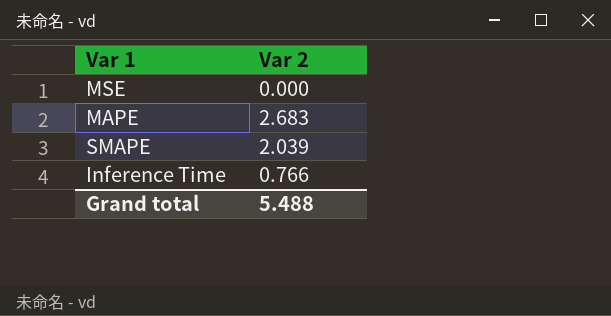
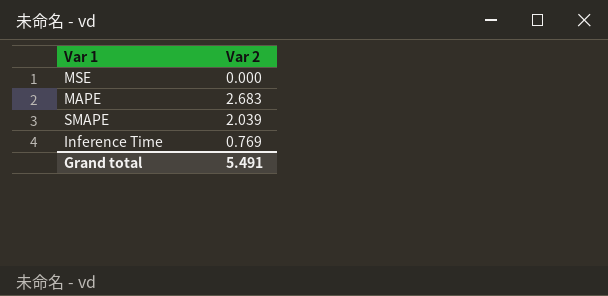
Inference Time | Var 2: 0.766 -> 0.769
Grand total | Var 2: 5.488 -> 5.491

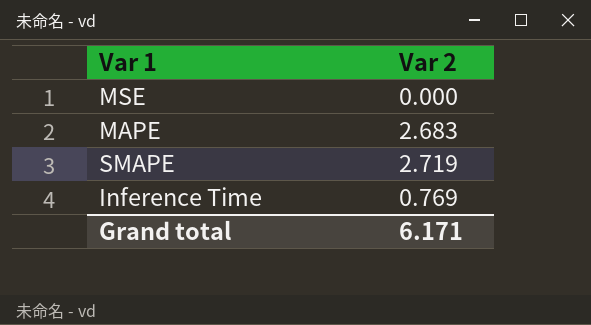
SMAPE | Var 2: 2.039 -> 2.719
Grand total | Var 2: 5.491 -> 6.171

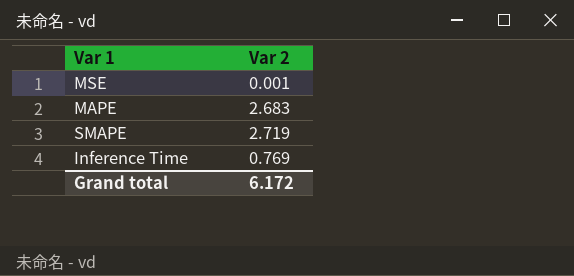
MSE | Var 2: 0.000 -> 0.001
Grand total | Var 2: 6.171 -> 6.172

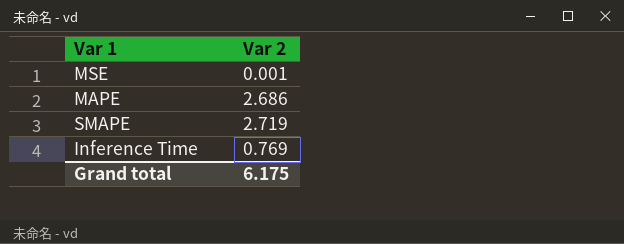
MAPE | Var 2: 2.683 -> 2.686
Grand total | Var 2: 6.172 -> 6.175

